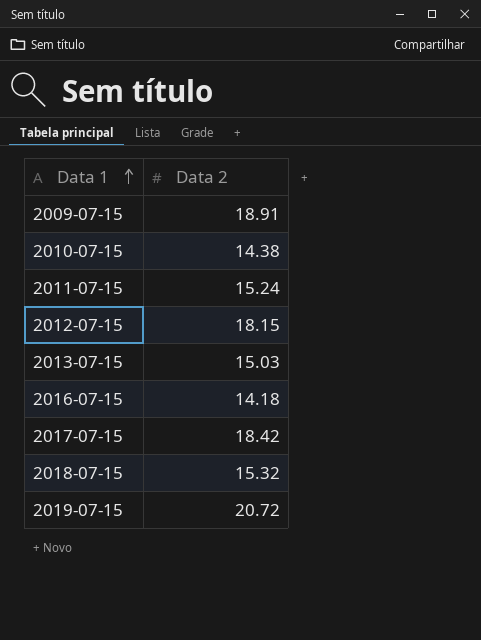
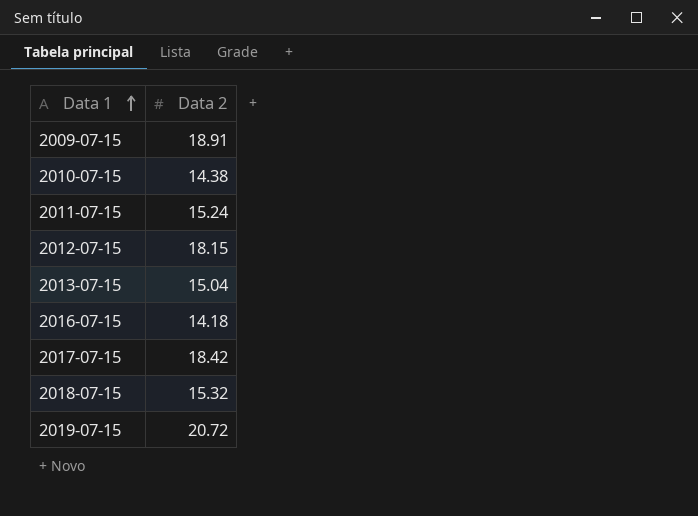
2013-07-15 | Data 2: 15.03 -> 15.04

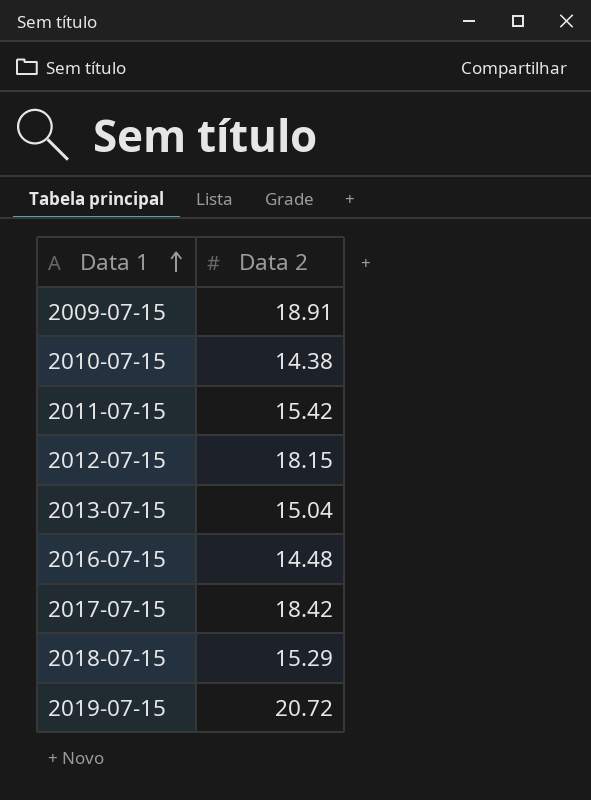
2011-07-15 | Data 2: 15.24 -> 15.42
2016-07-15 | Data 2: 14.18 -> 14.48
2018-07-15 | Data 2: 15.32 -> 15.29

